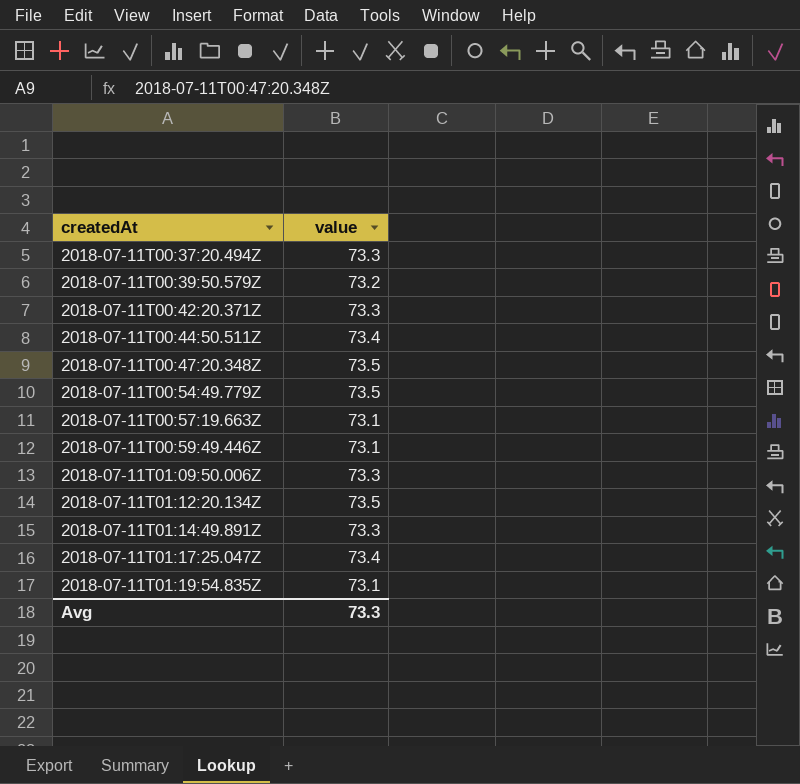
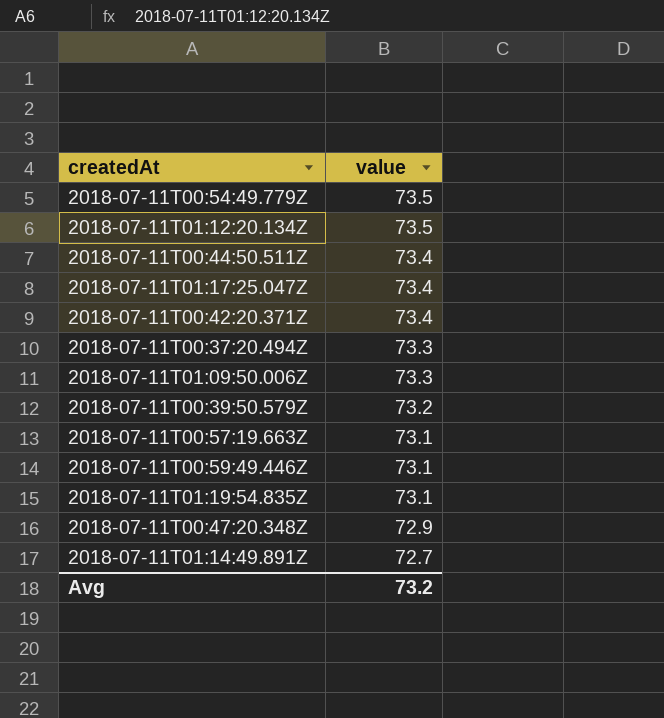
row order: createdAt ascending -> value descending
2018-07-11T00:42:20.371Z | value: 73.3 -> 73.4
2018-07-11T00:47:20.348Z | value: 73.5 -> 72.9
2018-07-11T01:14:49.891Z | value: 73.3 -> 72.7
Avg | value: 73.3 -> 73.2

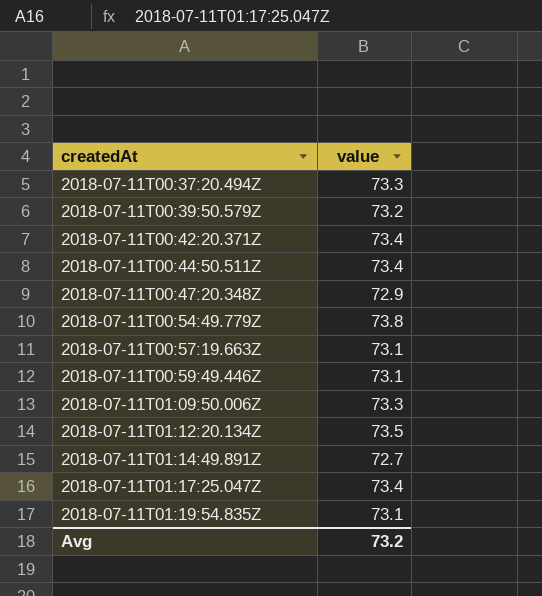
row order: value descending -> createdAt ascending
2018-07-11T00:54:49.779Z | value: 73.5 -> 73.8

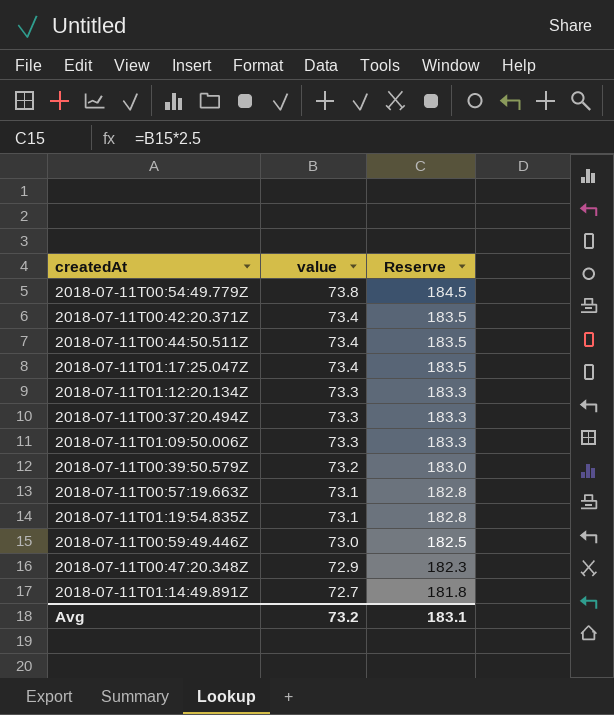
row order: createdAt ascending -> value descending
column Reserve | formula: none -> [value] * 2.5
2018-07-11T01:12:20.134Z | value: 73.5 -> 73.3
2018-07-11T00:59:49.446Z | value: 73.1 -> 73.0

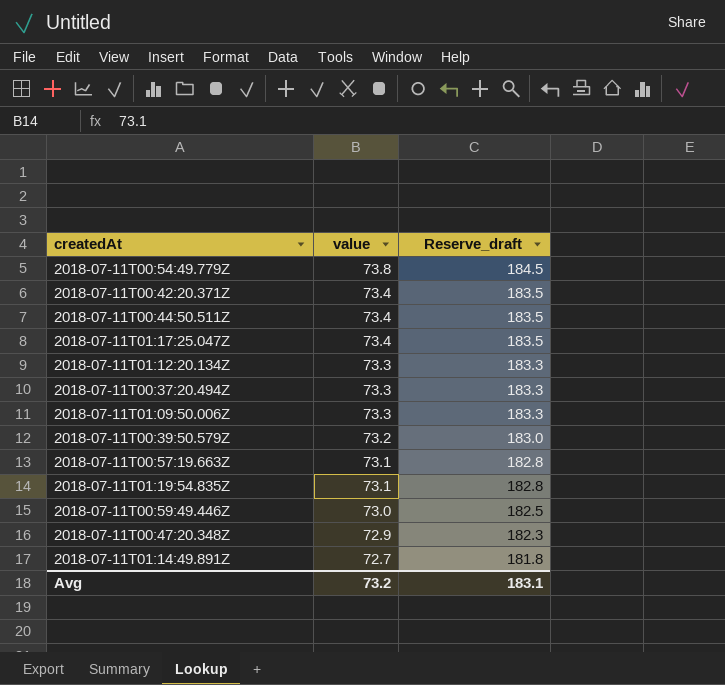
column name: Reserve -> Reserve_draft

